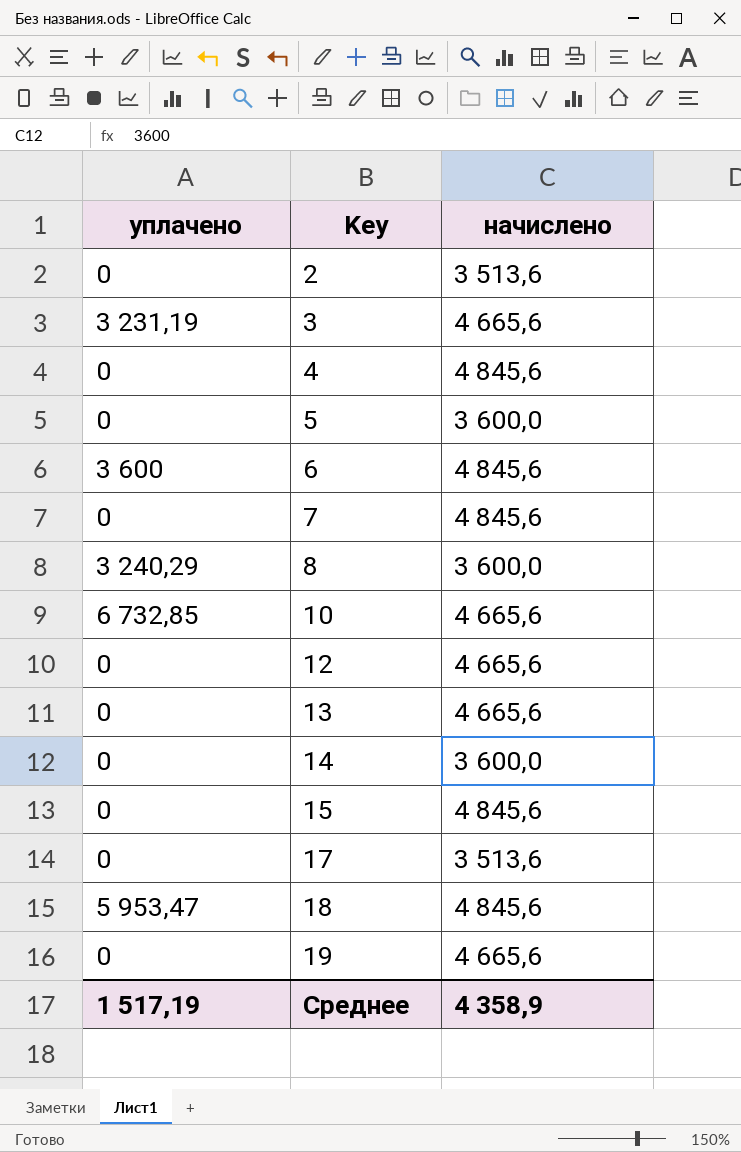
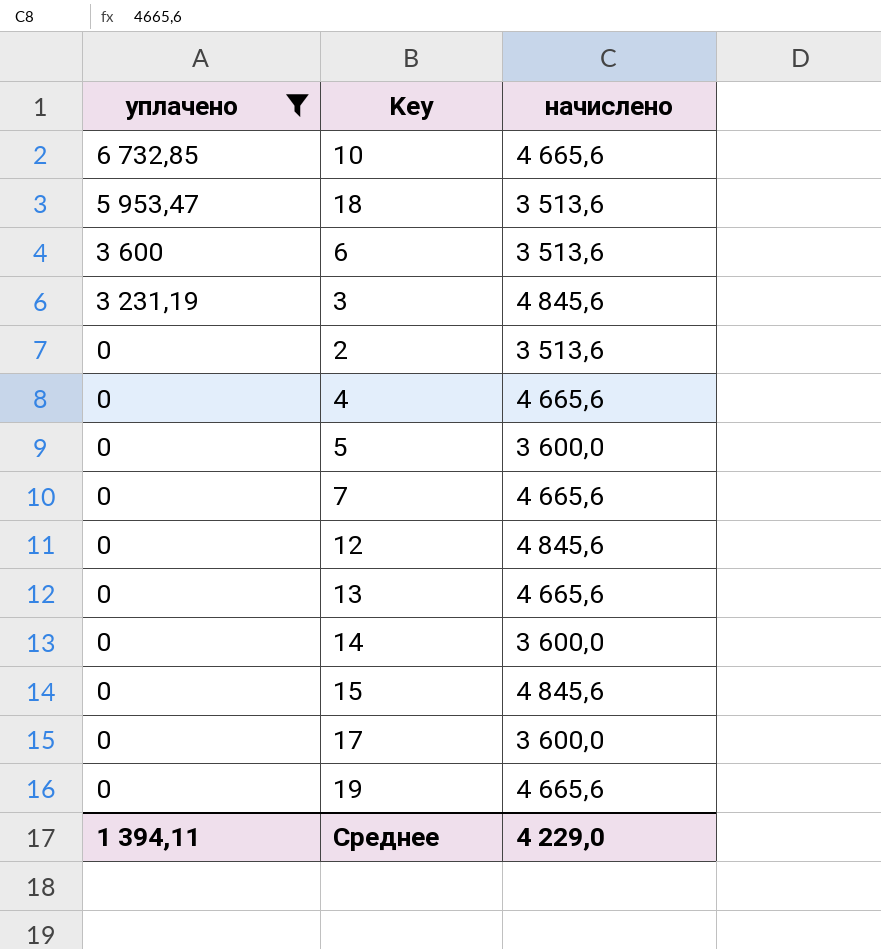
filter: none -> уплачено != 3 240,29
row order: Key ascending -> уплачено descending
18 | начислено: 4 845,6 -> 3 513,6
6 | начислено: 4 845,6 -> 3 513,6
3 | начислено: 4 665,6 -> 4 845,6
4 | начислено: 4 845,6 -> 4 665,6
7 | начислено: 4 845,6 -> 4 665,6
12 | начислено: 4 665,6 -> 4 845,6
17 | начислено: 3 513,6 -> 3 600,0
Среднее | уплачено: 1 517,19 -> 1 394,11
Среднее | начислено: 4 358,9 -> 4 229,0

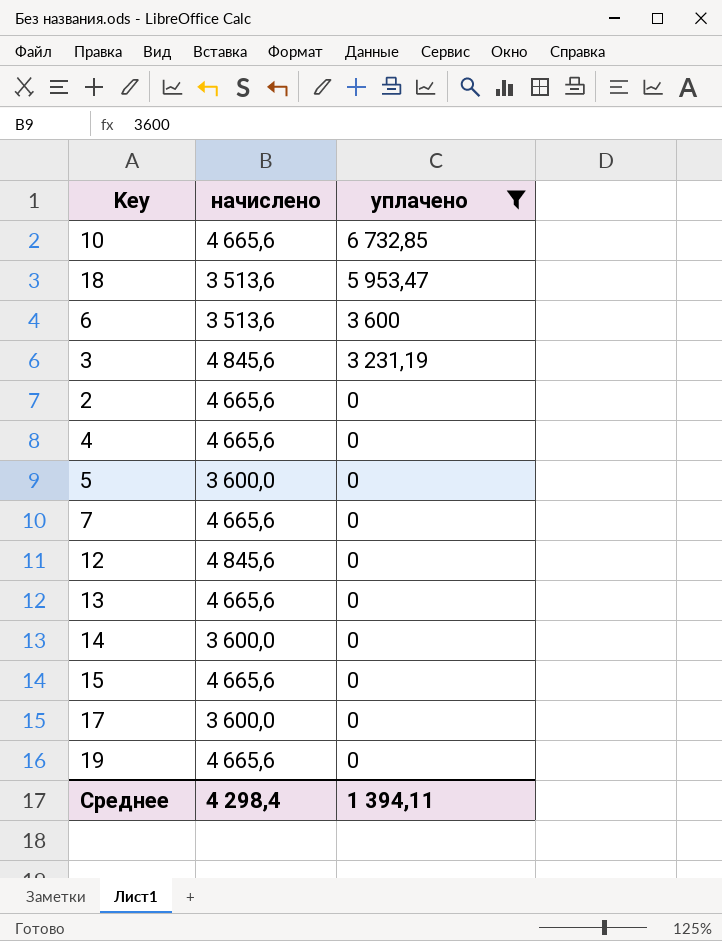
column уплачено | position: 1 -> 3
2 | начислено: 3 513,6 -> 4 665,6
15 | начислено: 4 845,6 -> 4 665,6
Среднее | начислено: 4 229,0 -> 4 298,4

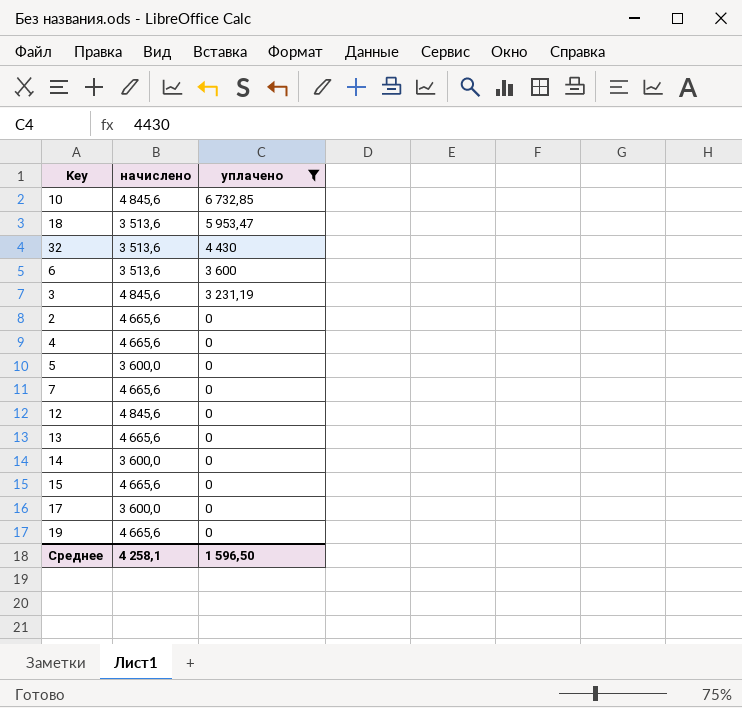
10 | начислено: 4 665,6 -> 4 845,6
row 32: none -> 3 513,6 | 4 430
Среднее | начислено: 4 298,4 -> 4 258,1
Среднее | уплачено: 1 394,11 -> 1 596,50

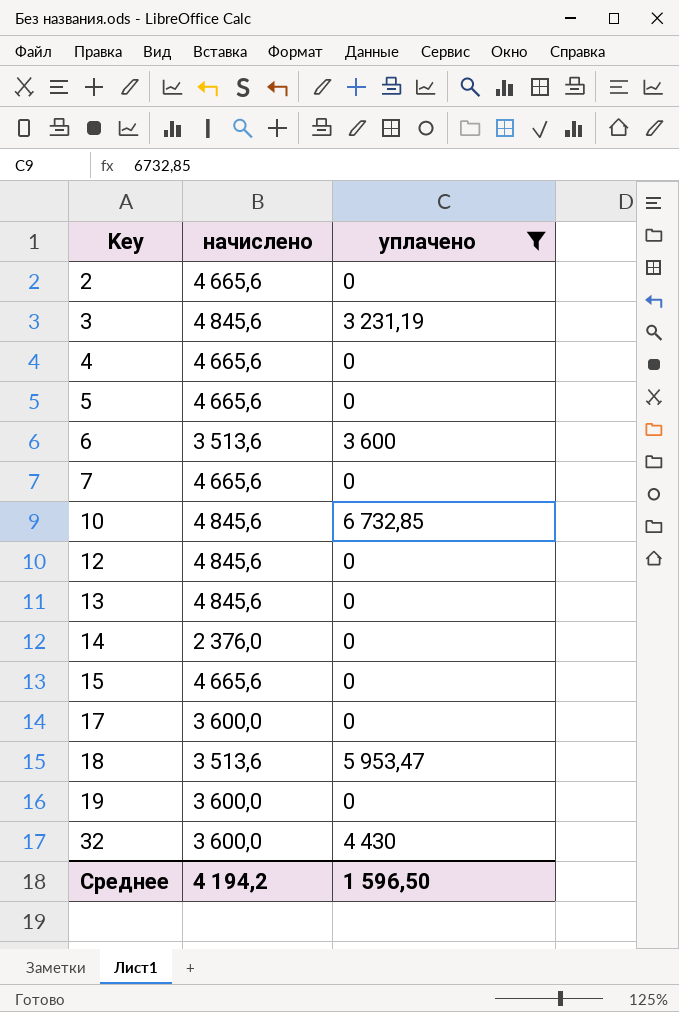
row order: уплачено descending -> Key ascending
5 | начислено: 3 600,0 -> 4 665,6
13 | начислено: 4 665,6 -> 4 845,6
14 | начислено: 3 600,0 -> 2 376,0
19 | начислено: 4 665,6 -> 3 600,0
32 | начислено: 3 513,6 -> 3 600,0
Среднее | начислено: 4 258,1 -> 4 194,2

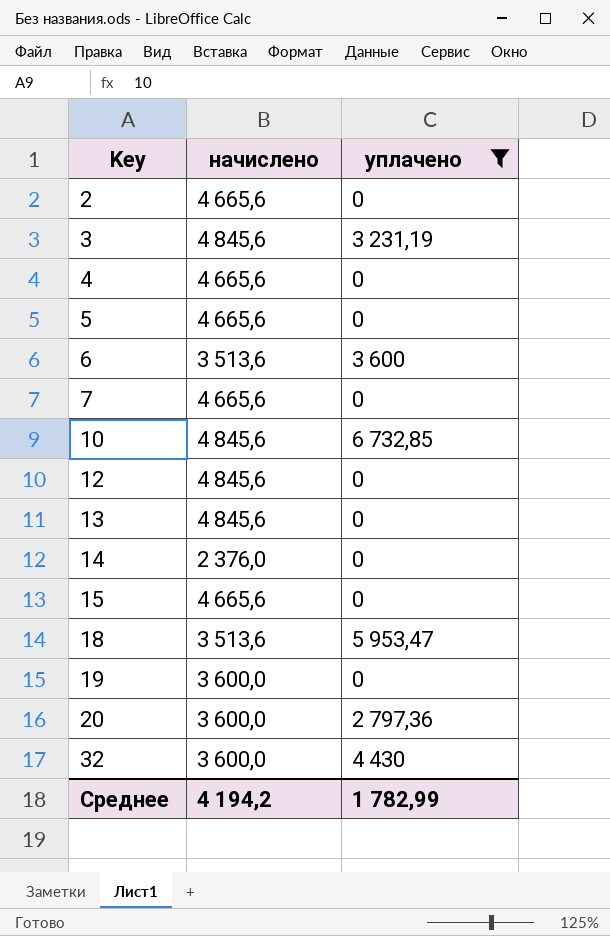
row 17: 3 600,0 | 0 -> none
row 20: none -> 3 600,0 | 2 797,36
Среднее | уплачено: 1 596,50 -> 1 782,99

